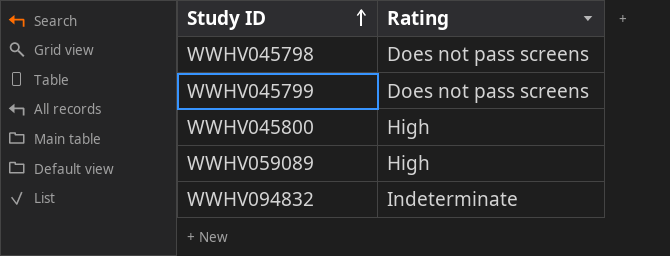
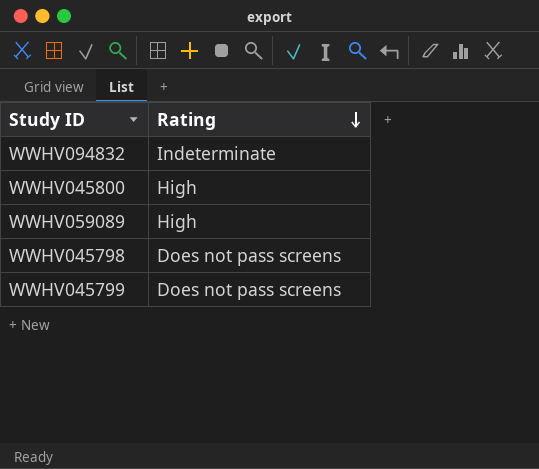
row order: Study ID ascending -> Rating descending

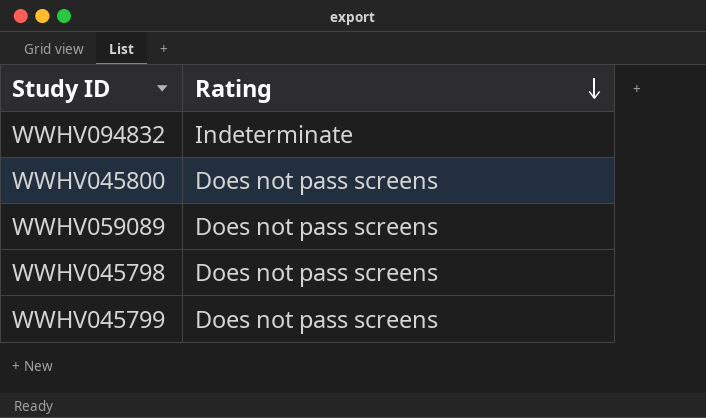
WWHV045800 | Rating: High -> Does not pass screens
WWHV059089 | Rating: High -> Does not pass screens

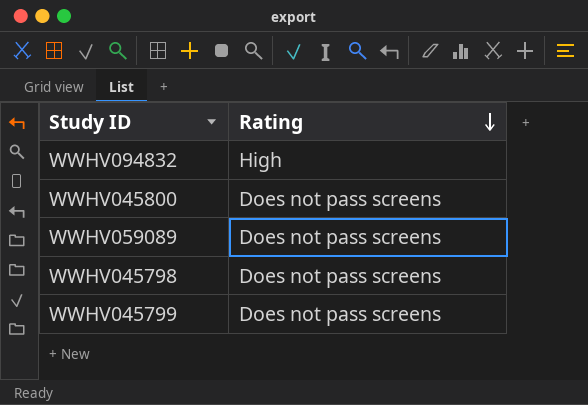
WWHV094832 | Rating: Indeterminate -> High

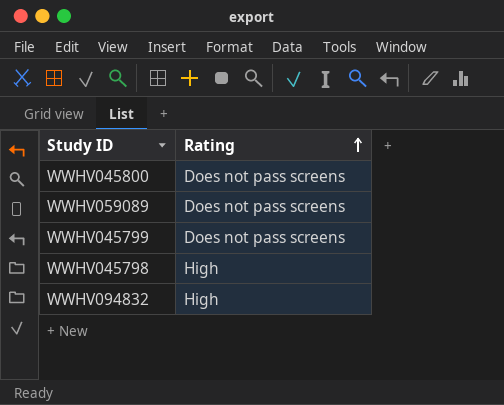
row order: Rating descending -> Rating ascending
WWHV045798 | Rating: Does not pass screens -> High

